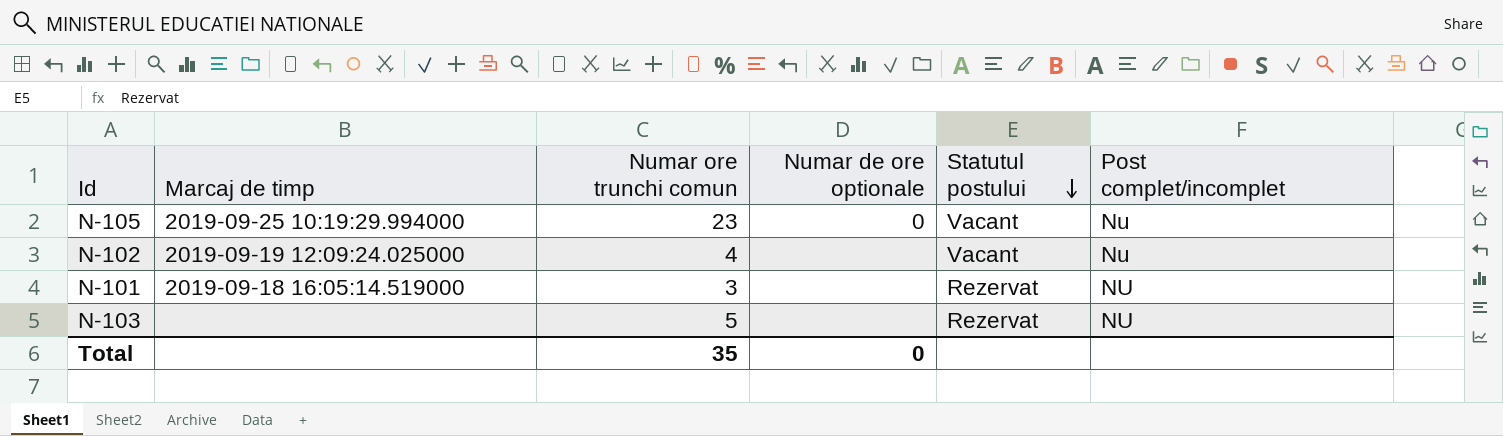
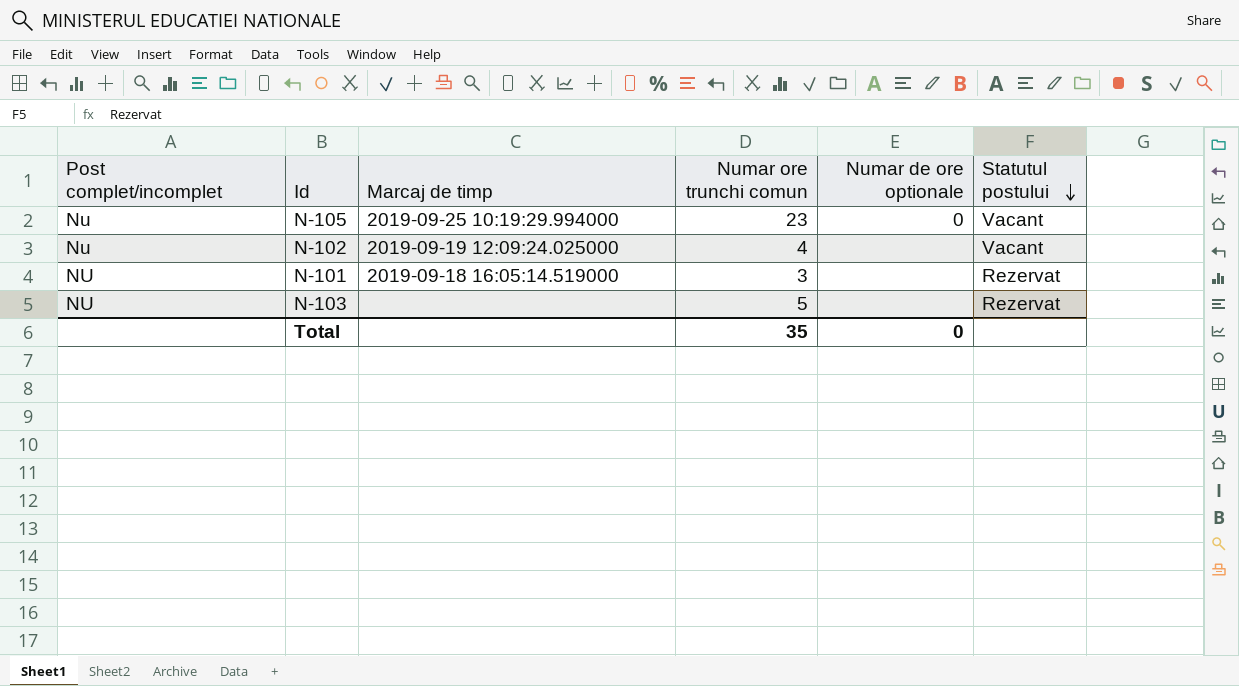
column Post complet/incomplet | position: 6 -> 1

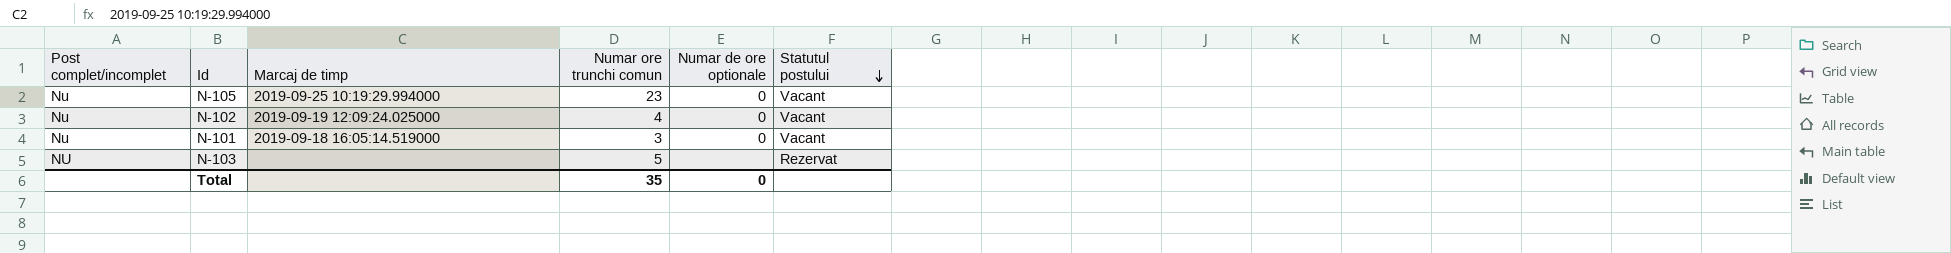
N-102 | Numar de ore optionale: none -> 0
N-101 | Post complet/incomplet: NU -> Nu
N-101 | Numar de ore optionale: none -> 0
N-101 | Statutul postului: Rezervat -> Vacant

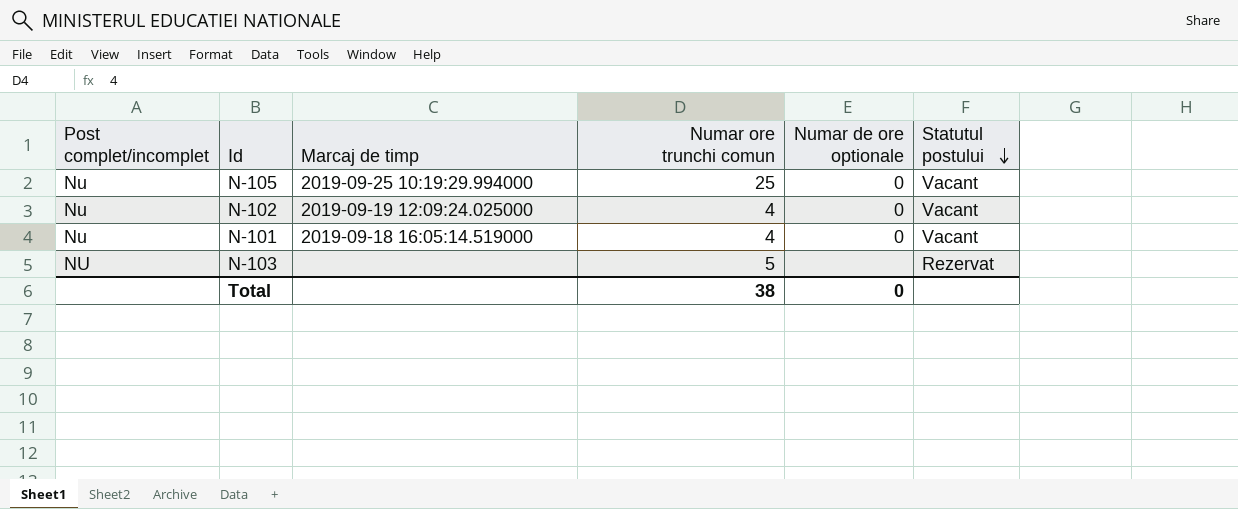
N-105 | Numar ore trunchi comun: 23 -> 25
N-101 | Numar ore trunchi comun: 3 -> 4
Total | Numar ore trunchi comun: 35 -> 38

